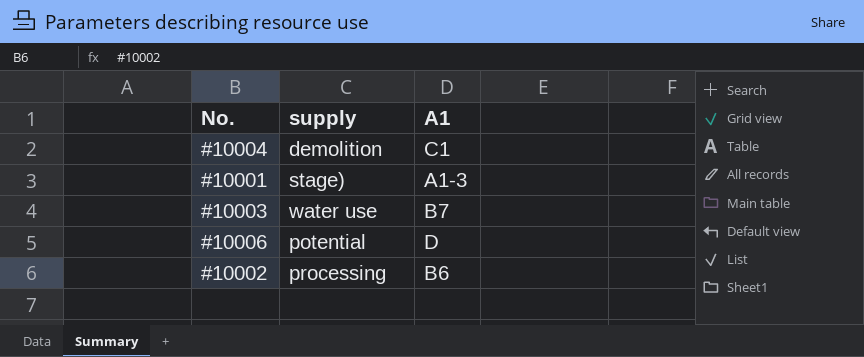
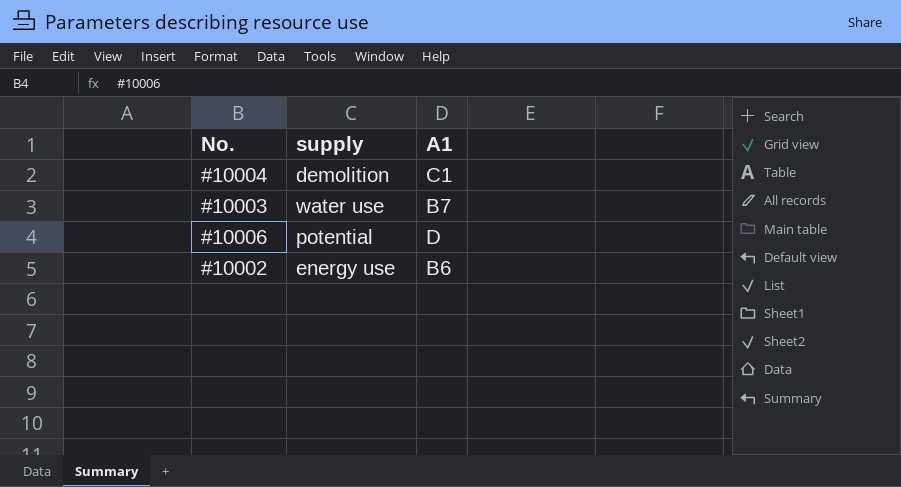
row #10001: stage) | A1-3 -> none
#10002 | supply: processing -> energy use

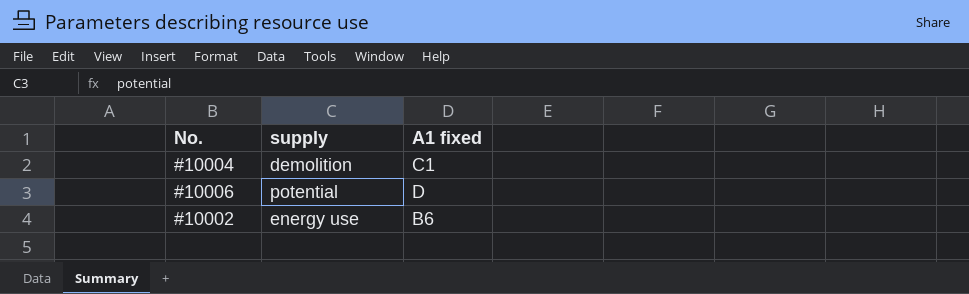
column name: A1 -> A1 fixed
row #10003: water use | B7 -> none

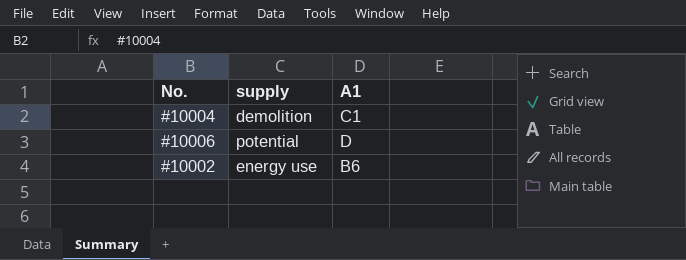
column name: A1 fixed -> A1

